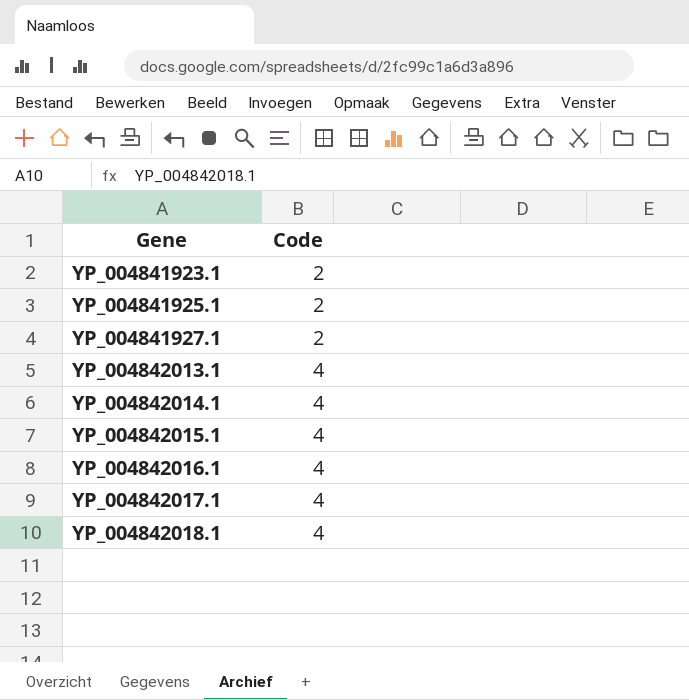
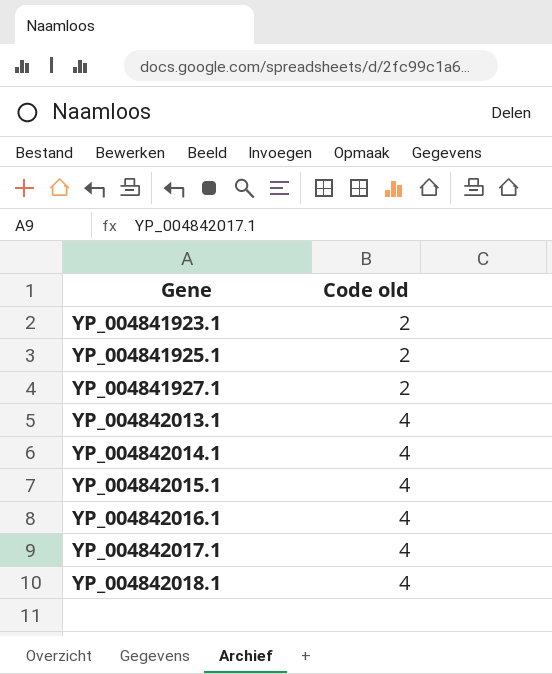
column name: Code -> Code old

